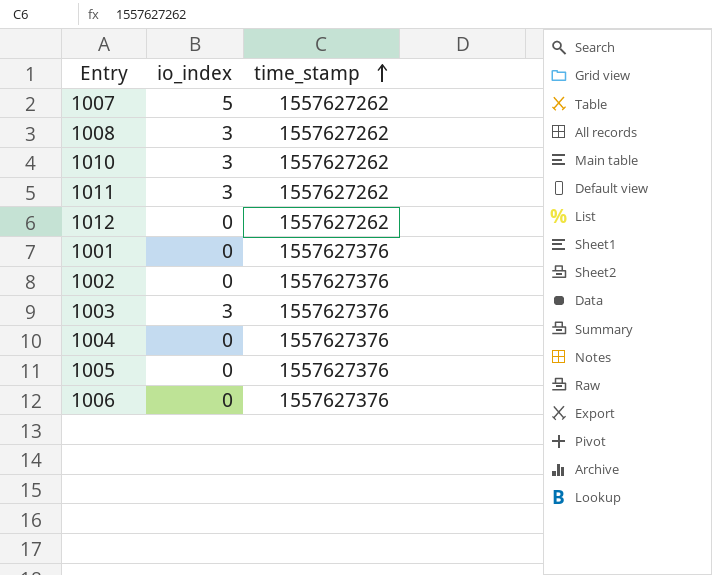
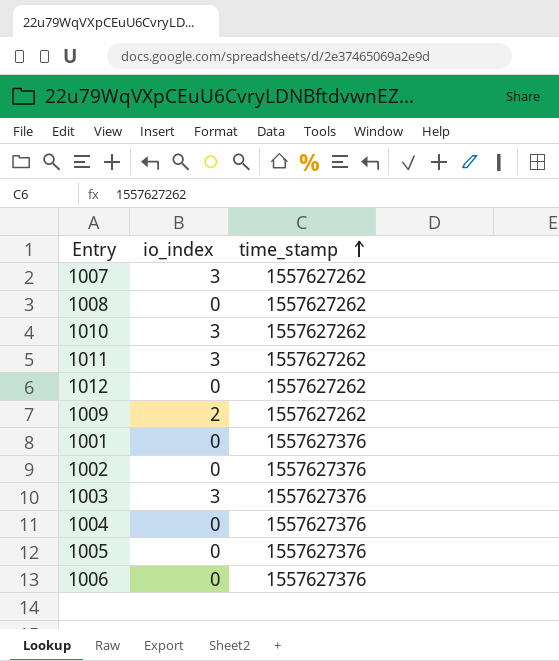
1007 | io_index: 5 -> 3
1008 | io_index: 3 -> 0
row 1009: none -> 2 | 1557627262

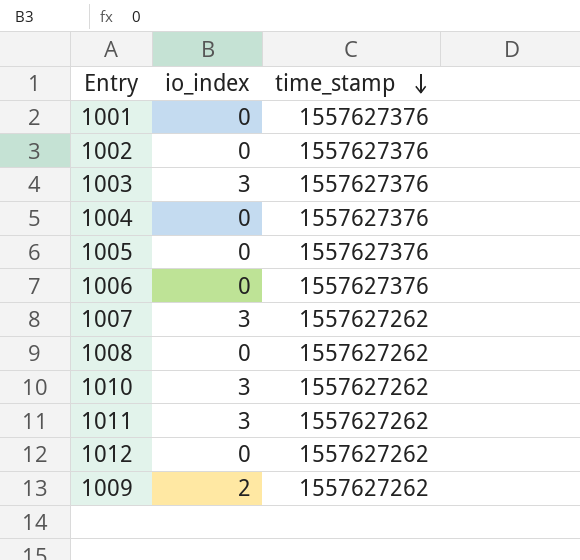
row order: time_stamp ascending -> time_stamp descending

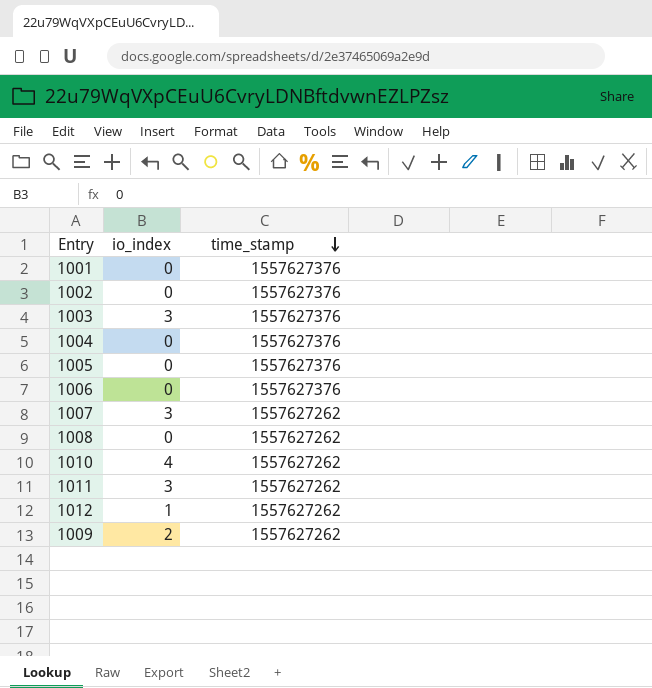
1010 | io_index: 3 -> 4
1012 | io_index: 0 -> 1

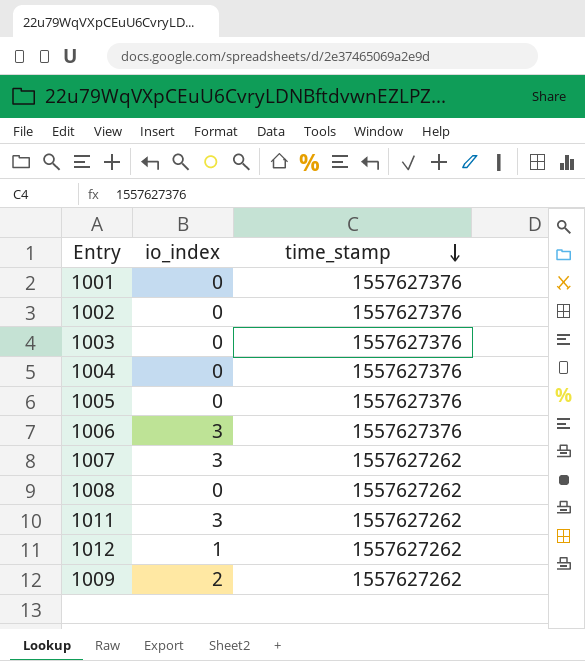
row 1010: 4 | 1557627262 -> none
1003 | io_index: 3 -> 0
1006 | io_index: 0 -> 3

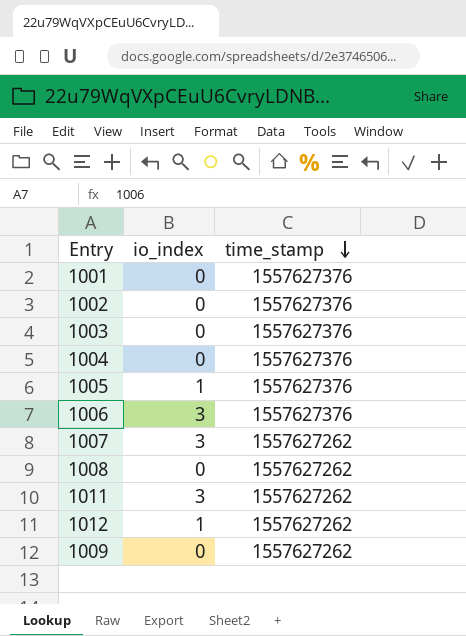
1005 | io_index: 0 -> 1
1009 | io_index: 2 -> 0

